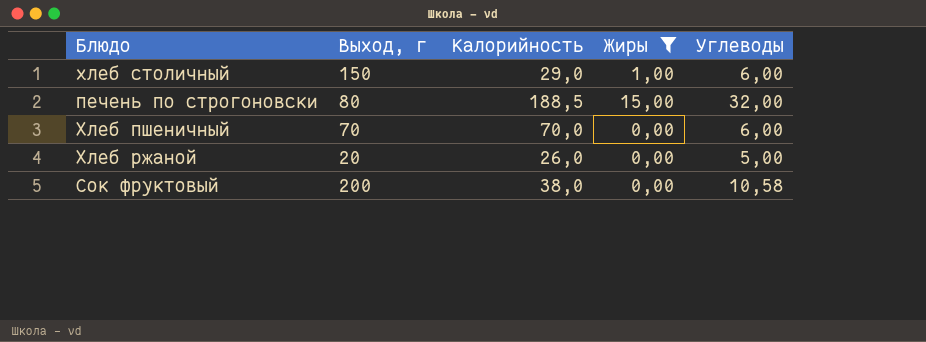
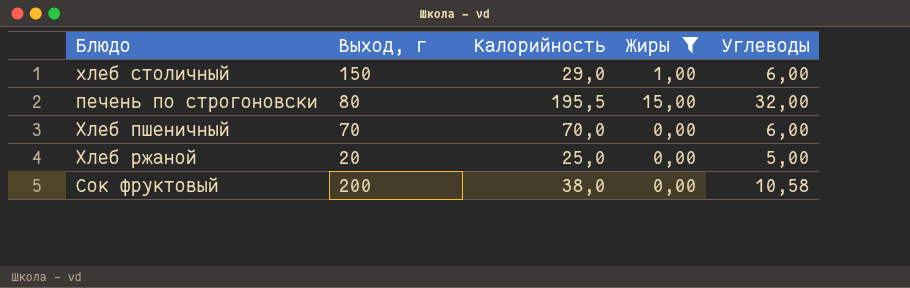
печень по строгоновски | Калорийность: 188,5 -> 195,5
Хлеб ржаной | Калорийность: 26,0 -> 25,0

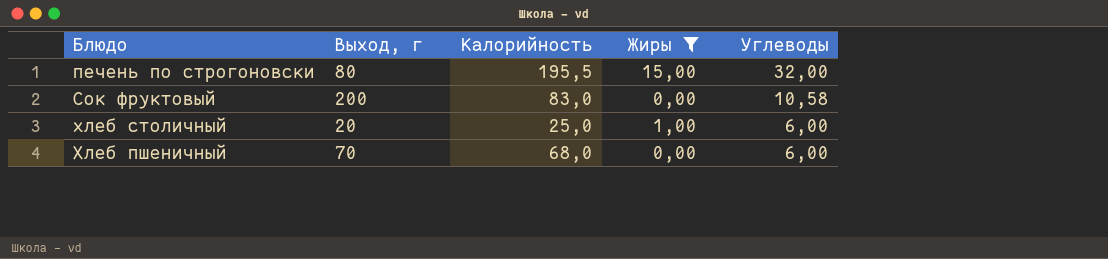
row order: none -> Углеводы descending
row Хлеб ржаной: 20 | 25,0 | 0,00 | 5,00 -> none
Сок фруктовый | Калорийность: 38,0 -> 83,0
хлеб столичный | Выход, г: 150 -> 20
хлеб столичный | Калорийность: 29,0 -> 25,0
Хлеб пшеничный | Калорийность: 70,0 -> 68,0

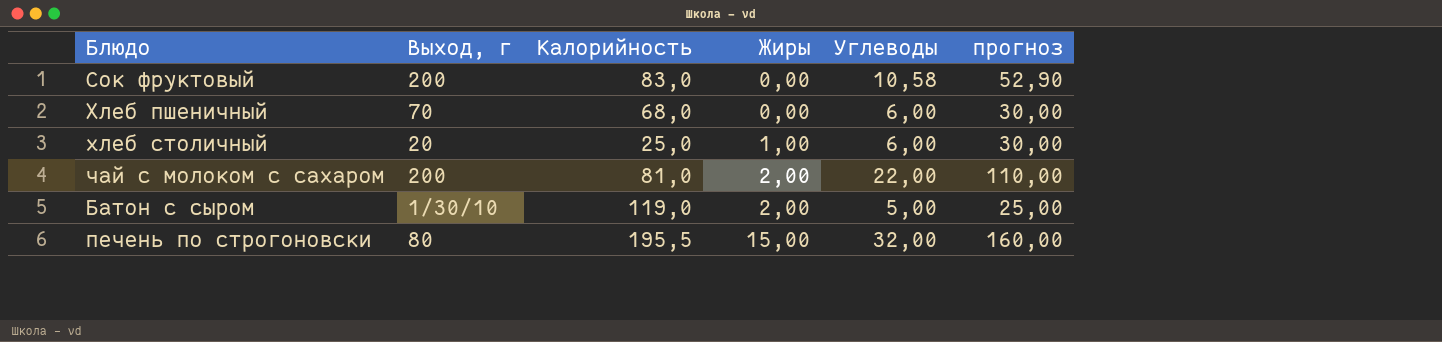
filter: Жиры != 2,00 -> none
row order: Углеводы descending -> Жиры ascending
column прогноз | formula: none -> [Углеводы] * 5

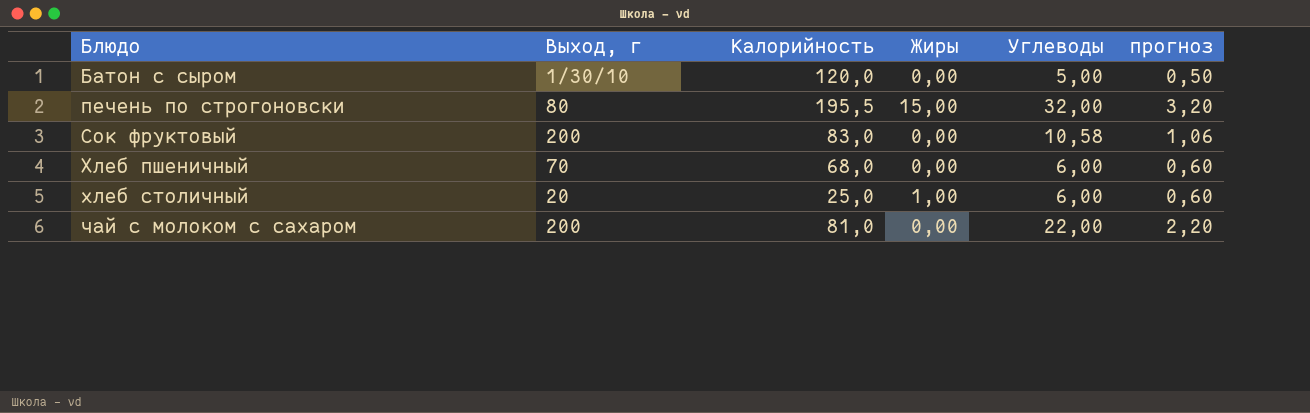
row order: Жиры ascending -> Блюдо ascending
column прогноз | formula: [Углеводы] * 5 -> [Углеводы] * 0,1
Батон с сыром | Калорийность: 119,0 -> 120,0
Батон с сыром | Жиры: 2,00 -> 0,00
чай с молоком с сахаром | Жиры: 2,00 -> 0,00

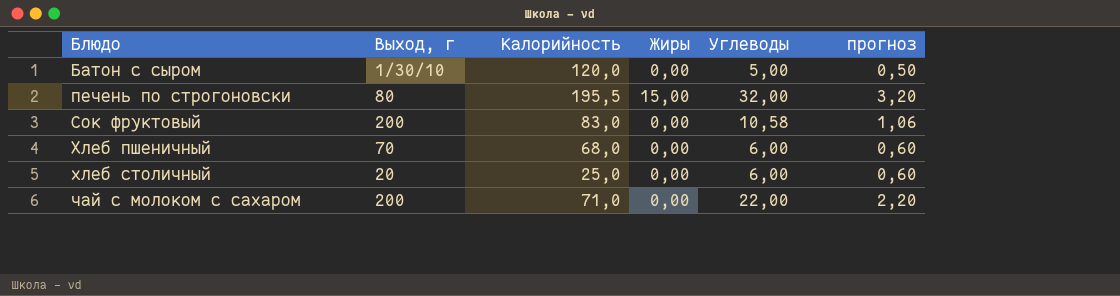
хлеб столичный | Жиры: 1,00 -> 0,00
чай с молоком с сахаром | Калорийность: 81,0 -> 71,0

